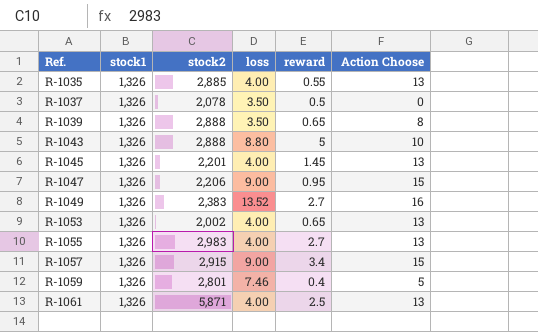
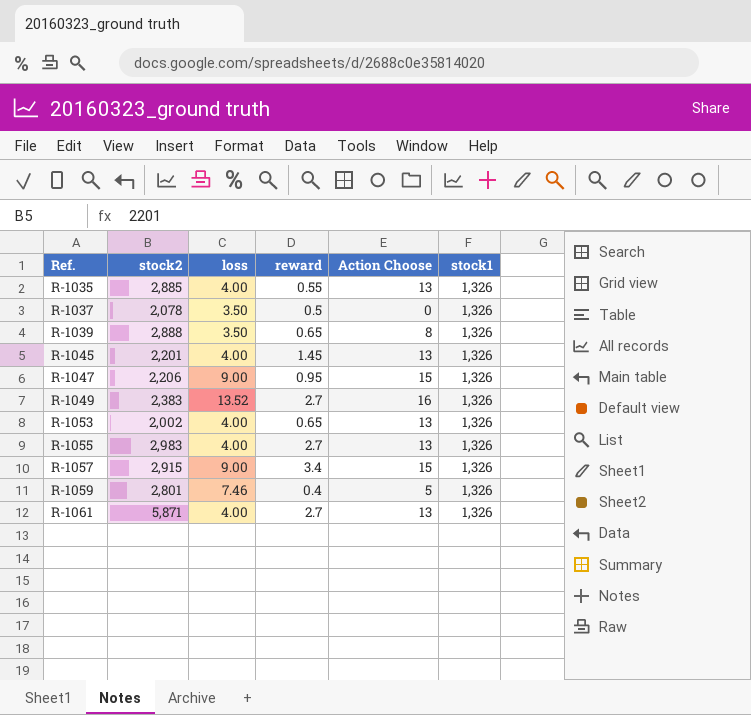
column stock1 | position: 2 -> 6
row R-1043: 1,326 | 2,888 | 8.80 | 5 | 10 -> none
R-1061 | reward: 2.5 -> 2.7

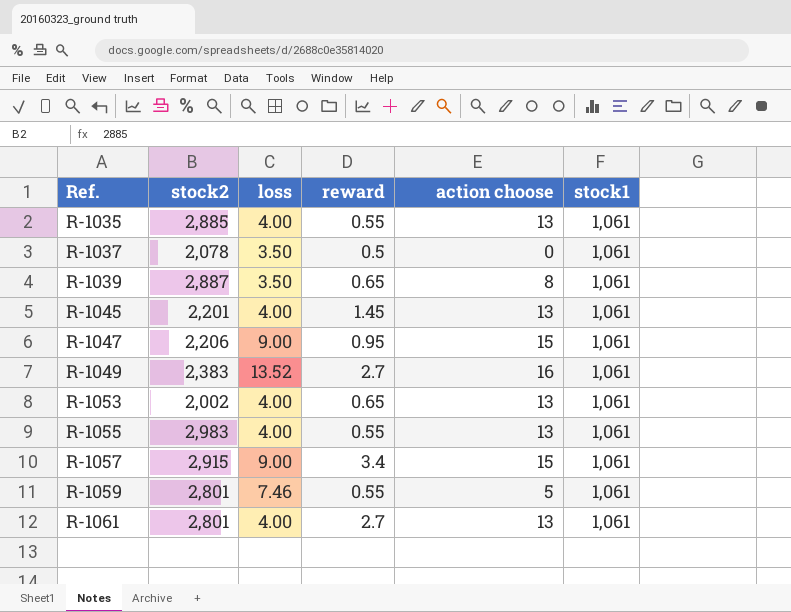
column name: Action Choose -> action choose
R-1035 | stock1: 1,326 -> 1,061
R-1037 | stock1: 1,326 -> 1,061
R-1039 | stock2: 2,888 -> 2,887
R-1039 | stock1: 1,326 -> 1,061
R-1045 | stock1: 1,326 -> 1,061
R-1047 | stock1: 1,326 -> 1,061
R-1049 | stock1: 1,326 -> 1,061
R-1053 | stock1: 1,326 -> 1,061
R-1055 | reward: 2.7 -> 0.55
R-1055 | stock1: 1,326 -> 1,061
R-1057 | stock1: 1,326 -> 1,061
R-1059 | reward: 0.4 -> 0.55
R-1059 | stock1: 1,326 -> 1,061
R-1061 | stock2: 5,871 -> 2,801
R-1061 | stock1: 1,326 -> 1,061

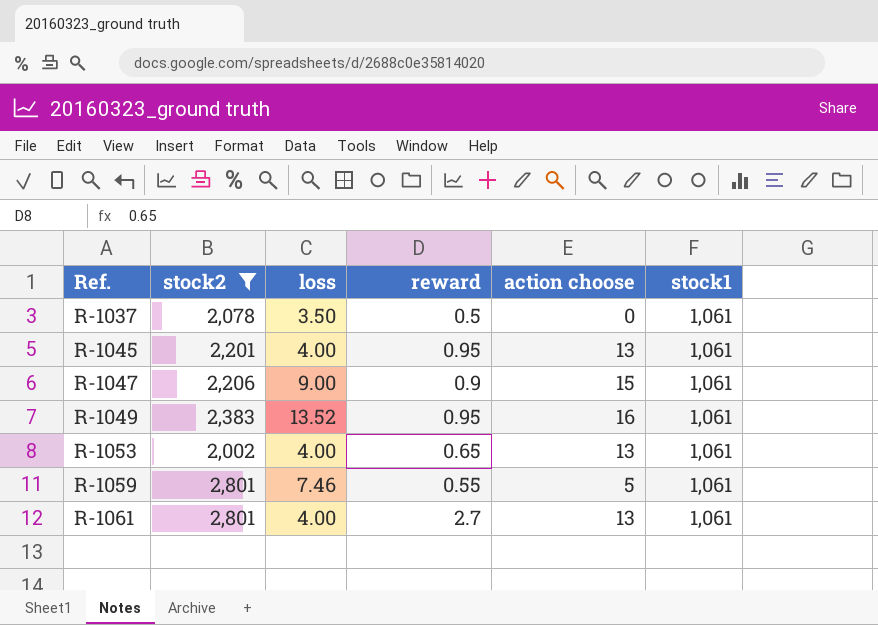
filter: none -> stock2 <= 2,801
R-1045 | reward: 1.45 -> 0.95
R-1047 | reward: 0.95 -> 0.9
R-1049 | reward: 2.7 -> 0.95

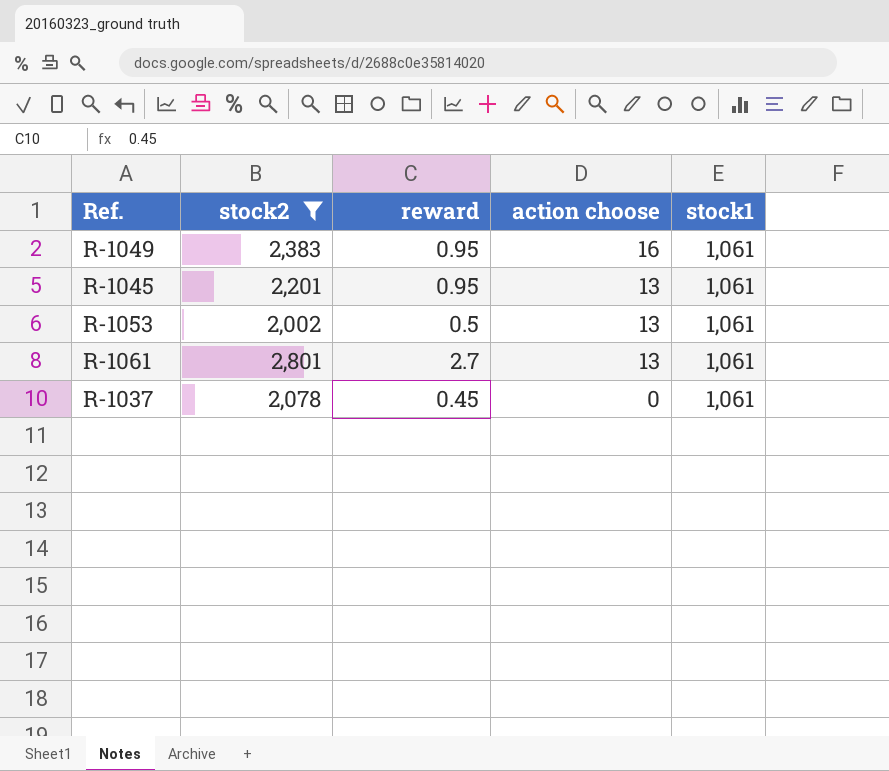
row order: Ref. ascending -> action choose descending
column loss | position: 3 -> none
row R-1047: 2,206 | 9.00 | 0.9 | 15 | 1,061 -> none
row R-1059: 2,801 | 7.46 | 0.55 | 5 | 1,061 -> none
R-1053 | reward: 0.65 -> 0.5
R-1037 | reward: 0.5 -> 0.45

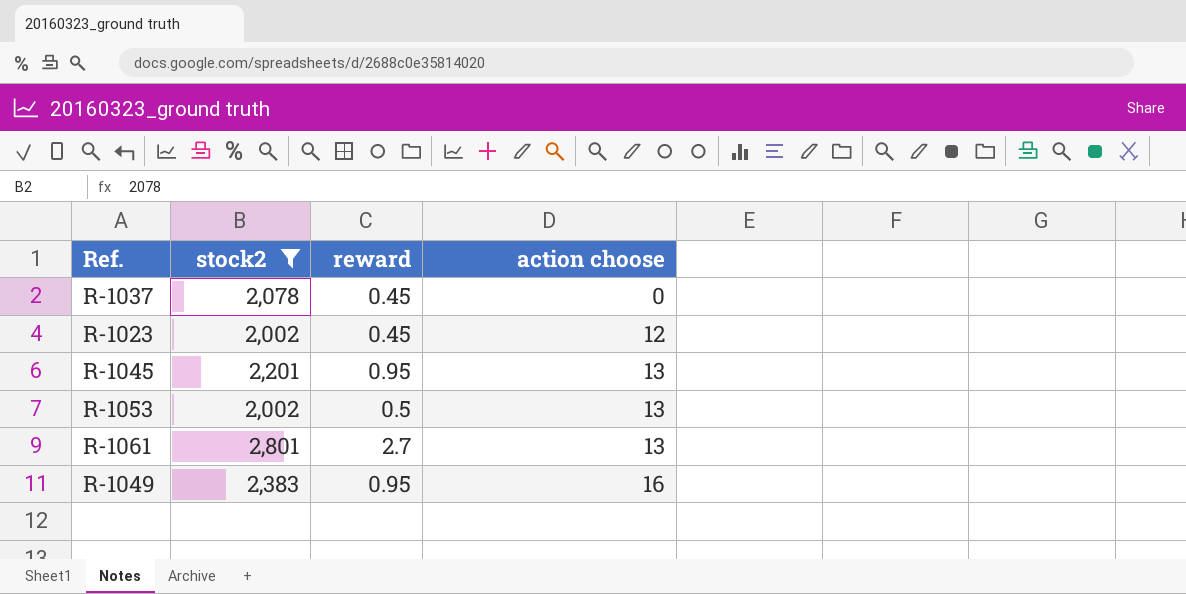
row order: action choose descending -> action choose ascending
column stock1 | position: 5 -> none
row R-1023: none -> 2,002 | 0.45 | 12

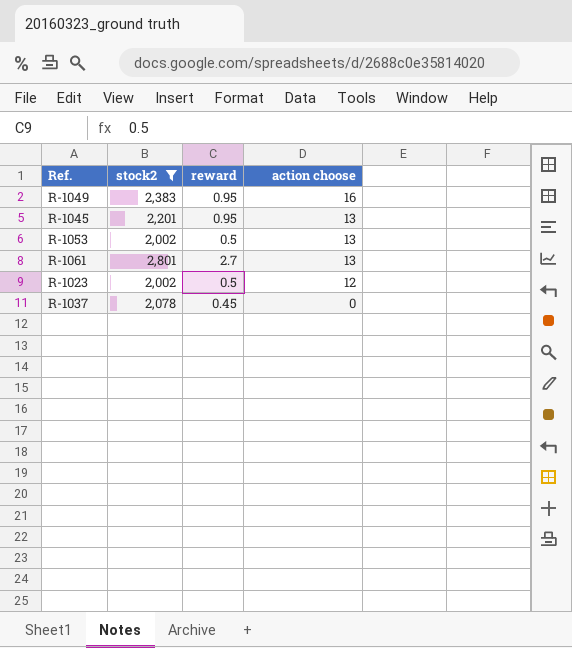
row order: action choose ascending -> action choose descending
R-1023 | reward: 0.45 -> 0.5

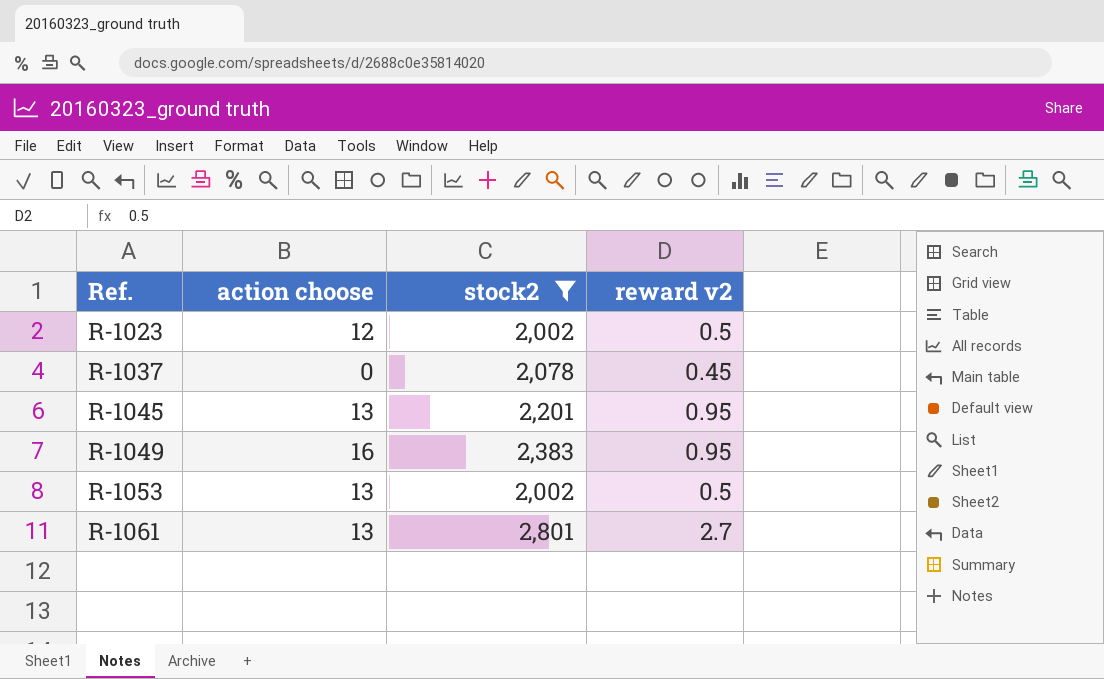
row order: action choose descending -> Ref. ascending
column action choose | position: 4 -> 2
column name: reward -> reward v2

